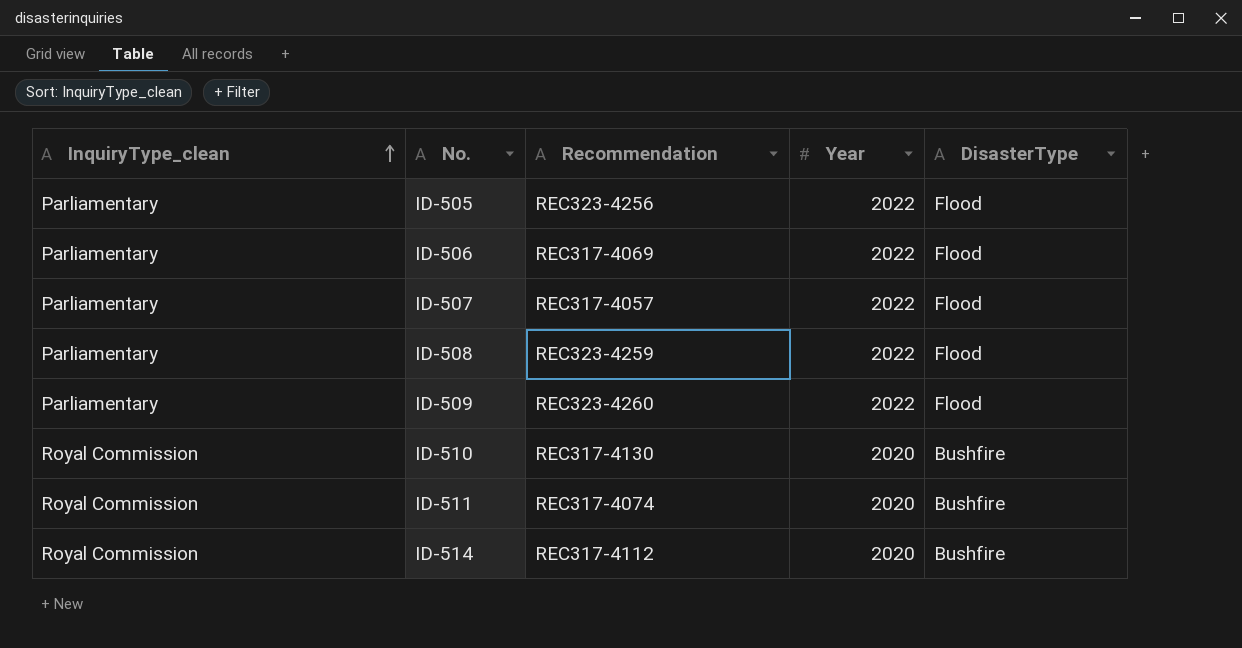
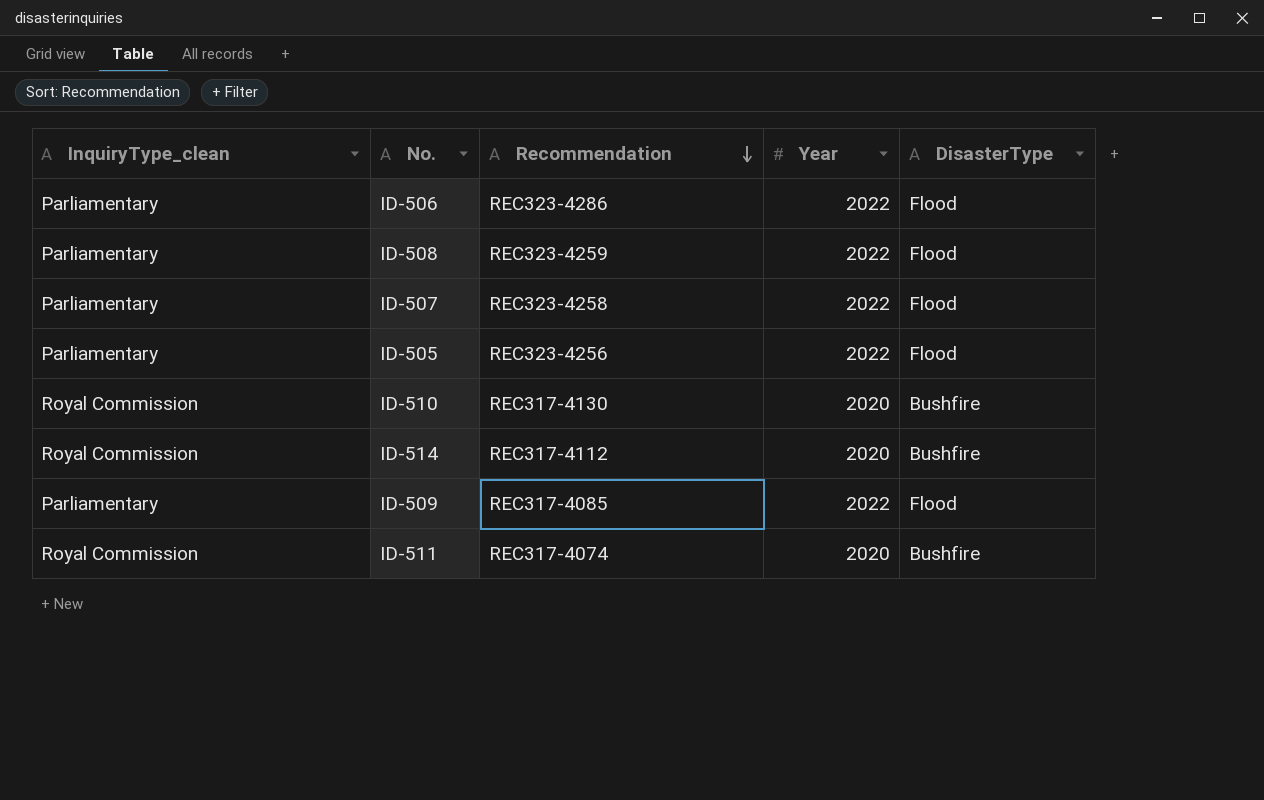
row order: InquiryType_clean ascending -> Recommendation descending
ID-506 | Recommendation: REC317-4069 -> REC323-4286
ID-507 | Recommendation: REC317-4057 -> REC323-4258
ID-509 | Recommendation: REC323-4260 -> REC317-4085

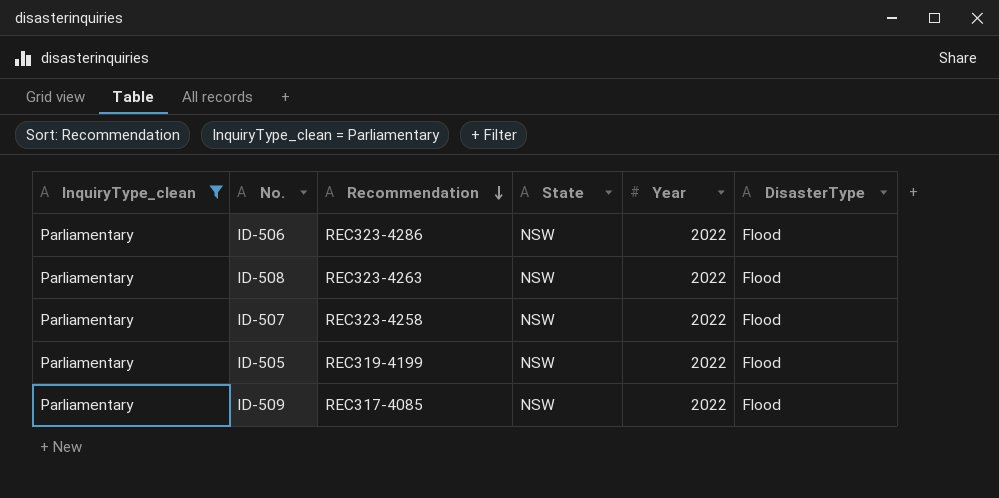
filter: none -> InquiryType_clean = Parliamentary
column State | position: none -> 4
ID-508 | Recommendation: REC323-4259 -> REC323-4263
ID-505 | Recommendation: REC323-4256 -> REC319-4199

